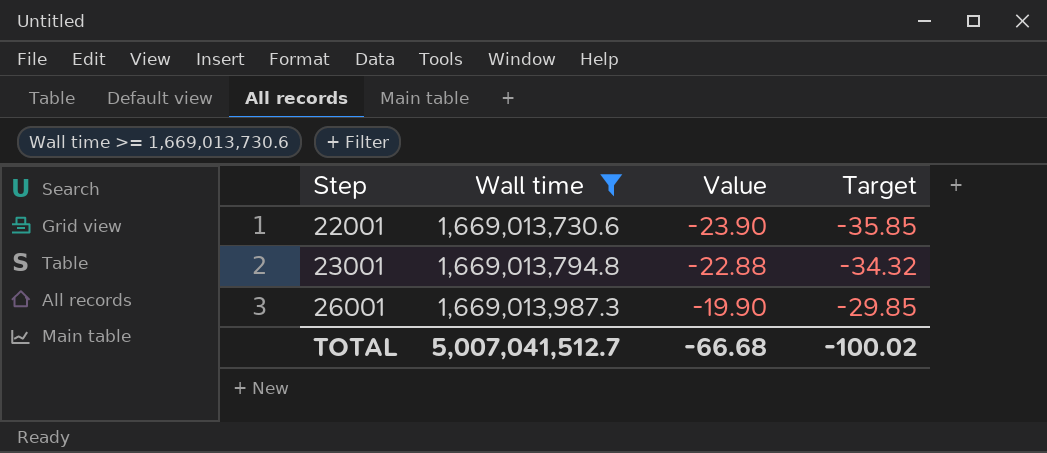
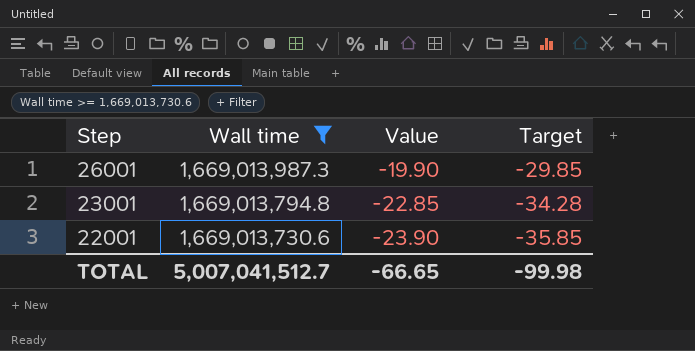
row order: Step ascending -> Step descending
23001 | Value: -22.88 -> -22.85
23001 | Target: -34.32 -> -34.28
TOTAL | Value: -66.68 -> -66.65
TOTAL | Target: -100.02 -> -99.98

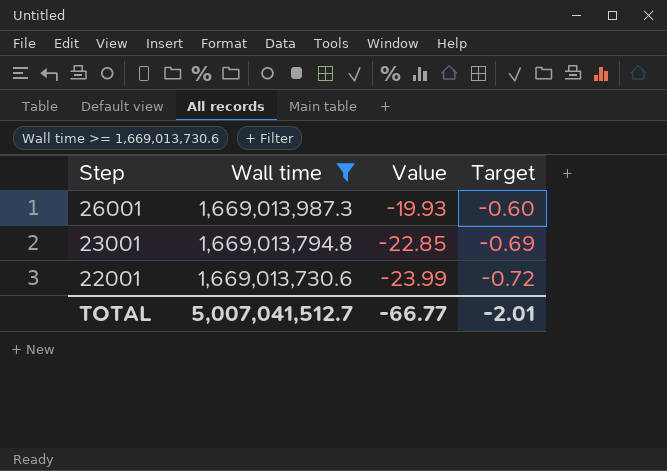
column Target | formula: [Value] * 1.5 -> [Value] * 0.03
26001 | Value: -19.90 -> -19.93
22001 | Value: -23.90 -> -23.99
TOTAL | Value: -66.65 -> -66.77
TOTAL | Target: -99.98 -> -2.01

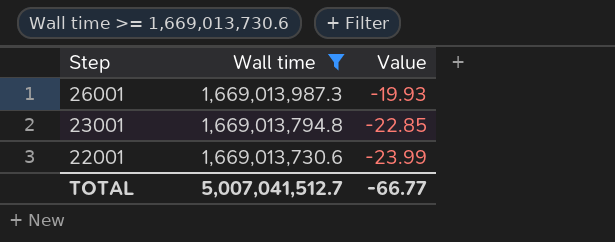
column Target | formula: [Value] * 0.03 -> none

